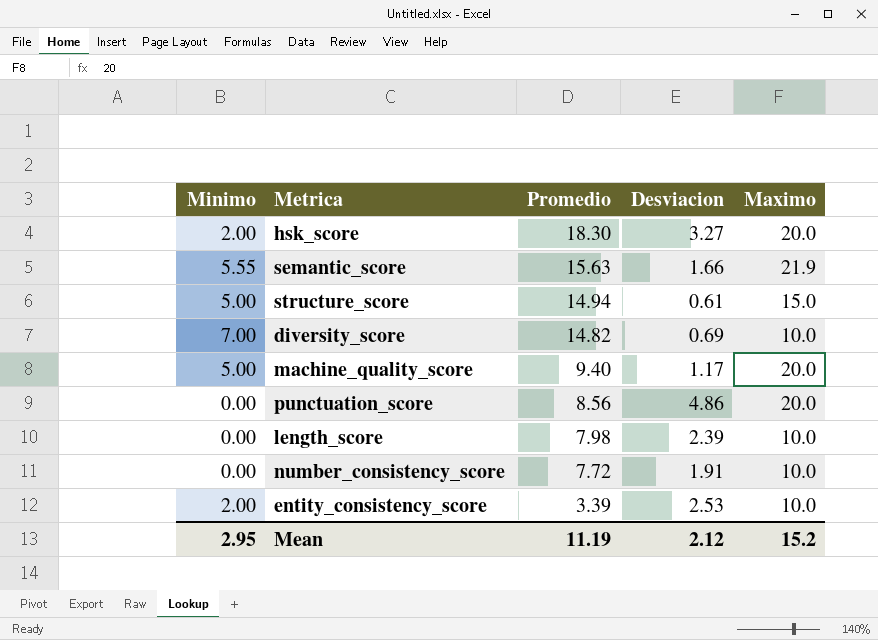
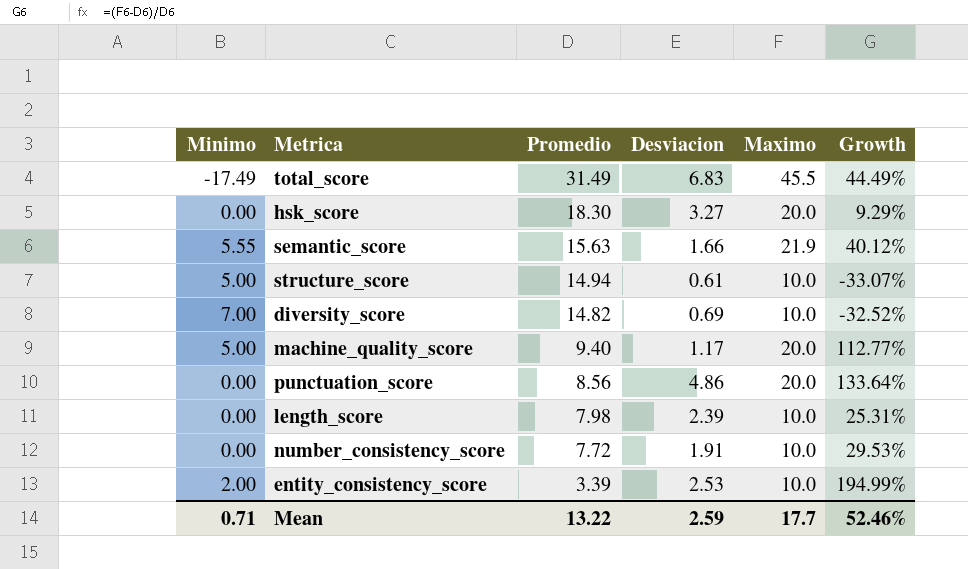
column Growth | formula: none -> ([Maximo] - [Promedio]) / [Promedio]
row total_score: none -> -17.49 | 31.49 | 6.83 | 45.5 | 44.49%
hsk_score | Minimo: 2.00 -> 0.00
structure_score | Maximo: 15.0 -> 10.0
Mean | Minimo: 2.95 -> 0.71
Mean | Promedio: 11.19 -> 13.22
Mean | Desviacion: 2.12 -> 2.59
Mean | Maximo: 15.2 -> 17.7

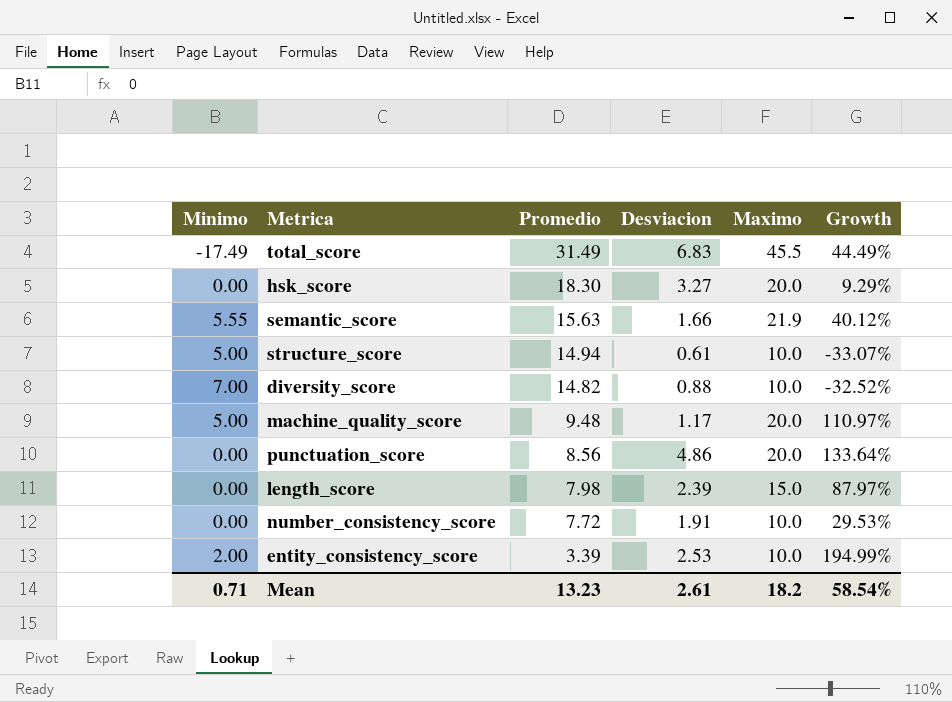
diversity_score | Desviacion: 0.69 -> 0.88
machine_quality_score | Promedio: 9.40 -> 9.48
machine_quality_score | Growth: 112.77% -> 110.97%
length_score | Maximo: 10.0 -> 15.0
length_score | Growth: 25.31% -> 87.97%
Mean | Promedio: 13.22 -> 13.23
Mean | Desviacion: 2.59 -> 2.61
Mean | Maximo: 17.7 -> 18.2
Mean | Growth: 52.46% -> 58.54%

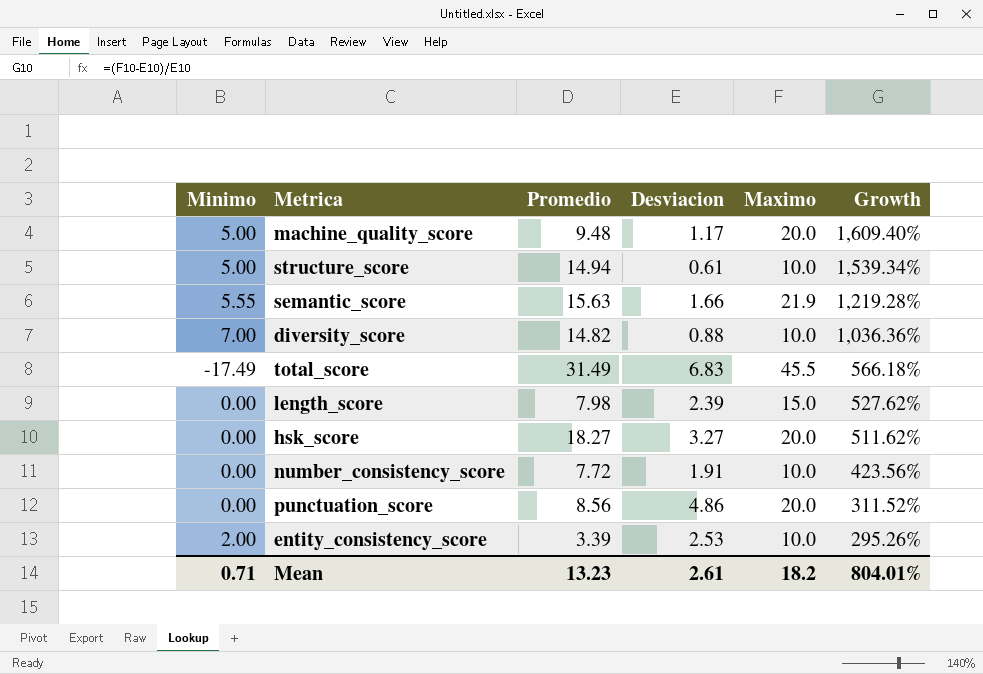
row order: Promedio descending -> Growth descending
column Growth | formula: ([Maximo] - [Promedio]) / [Promedio] -> ([Maximo] - [Desviacion]) / [Desviacion]
hsk_score | Promedio: 18.30 -> 18.27
Mean | Growth: 58.54% -> 804.01%

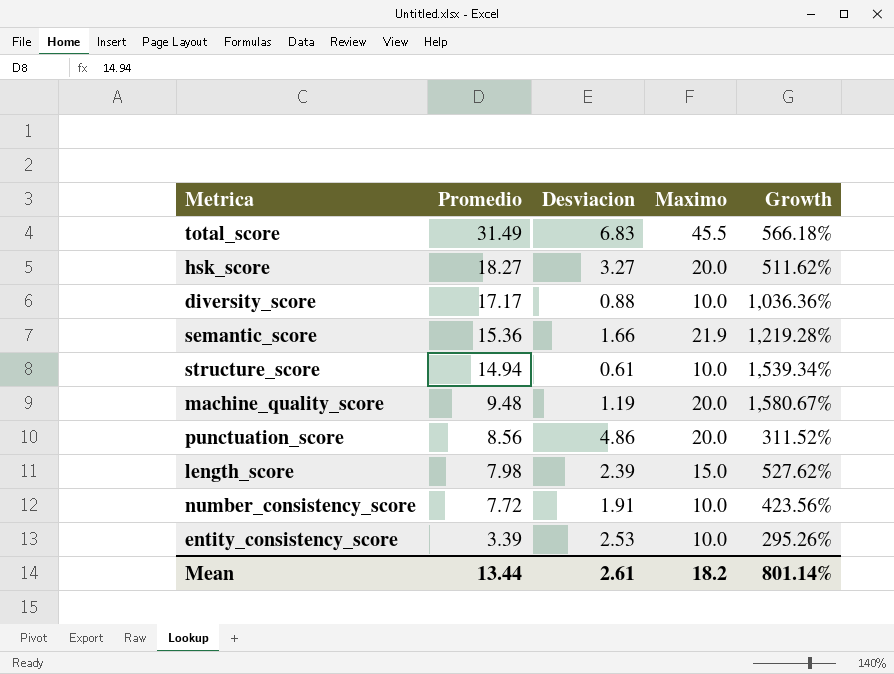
row order: Growth descending -> Promedio descending
column Minimo | position: 1 -> none
diversity_score | Promedio: 14.82 -> 17.17
semantic_score | Promedio: 15.63 -> 15.36
machine_quality_score | Desviacion: 1.17 -> 1.19
machine_quality_score | Growth: 1,609.40% -> 1,580.67%
Mean | Promedio: 13.23 -> 13.44
Mean | Growth: 804.01% -> 801.14%

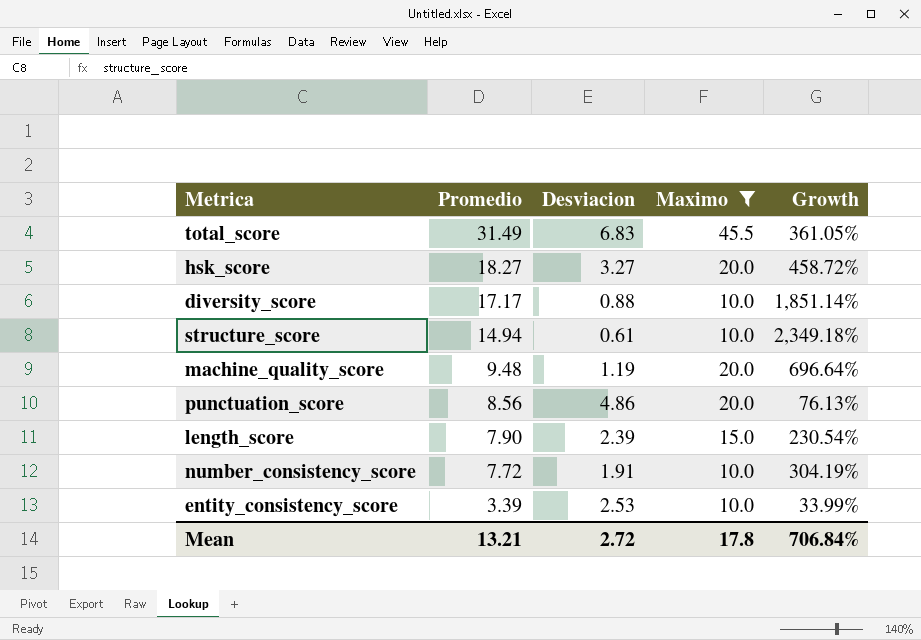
filter: none -> Maximo != 21.9
column Growth | formula: ([Maximo] - [Desviacion]) / [Desviacion] -> ([Promedio] - [Desviacion]) / [Desviacion]
length_score | Promedio: 7.98 -> 7.90
Mean | Promedio: 13.44 -> 13.21
Mean | Desviacion: 2.61 -> 2.72
Mean | Maximo: 18.2 -> 17.8
Mean | Growth: 801.14% -> 706.84%

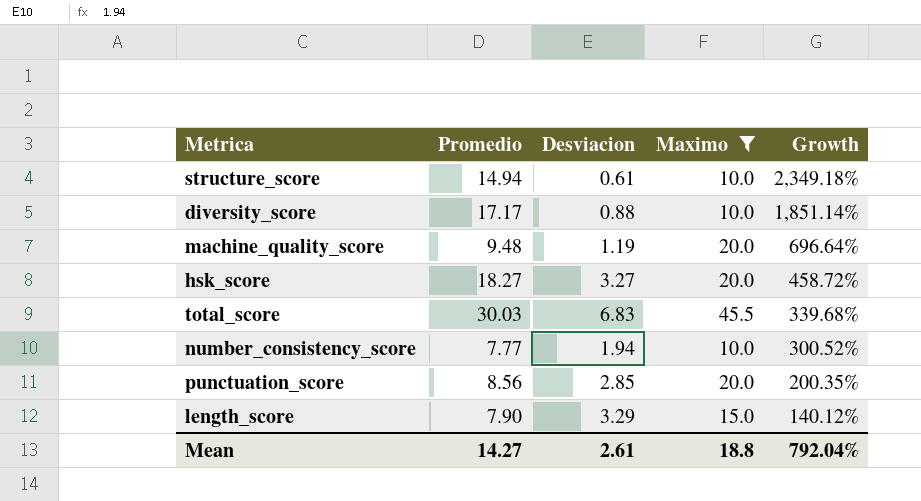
row order: Promedio descending -> Growth descending
row entity_consistency_score: 3.39 | 2.53 | 10.0 | 33.99% -> none
total_score | Promedio: 31.49 -> 30.03
total_score | Growth: 361.05% -> 339.68%
number_consistency_score | Promedio: 7.72 -> 7.77
number_consistency_score | Desviacion: 1.91 -> 1.94
number_consistency_score | Growth: 304.19% -> 300.52%
punctuation_score | Desviacion: 4.86 -> 2.85
punctuation_score | Growth: 76.13% -> 200.35%
length_score | Desviacion: 2.39 -> 3.29
length_score | Growth: 230.54% -> 140.12%
Mean | Promedio: 13.21 -> 14.27
Mean | Desviacion: 2.72 -> 2.61
Mean | Maximo: 17.8 -> 18.8
Mean | Growth: 706.84% -> 792.04%

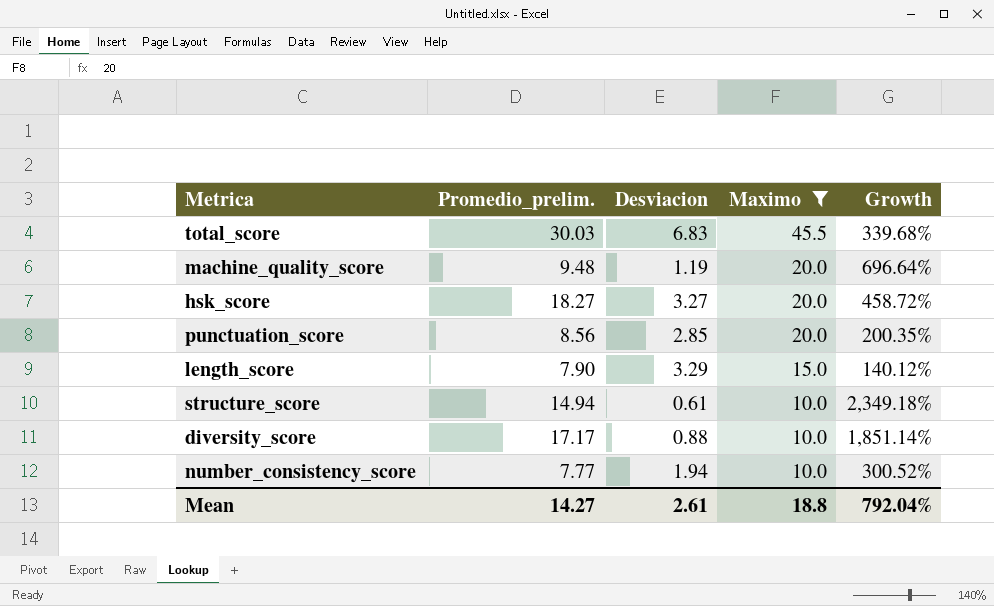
row order: Growth descending -> Maximo descending
column name: Promedio -> Promedio_prelim.

